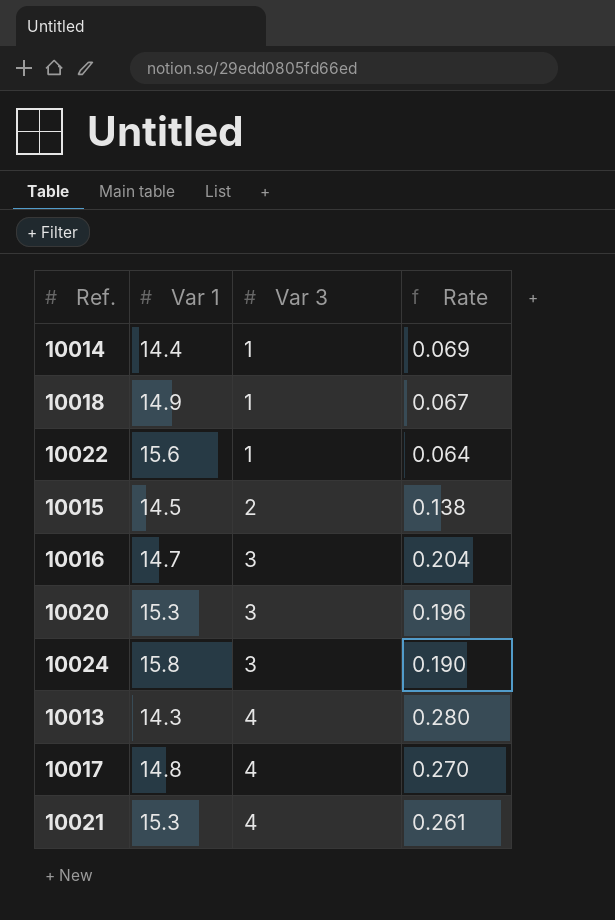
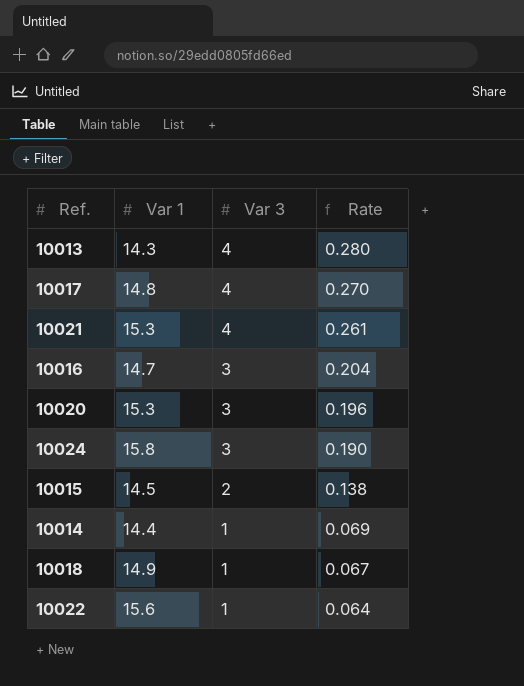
row order: Var 3 ascending -> Var 3 descending

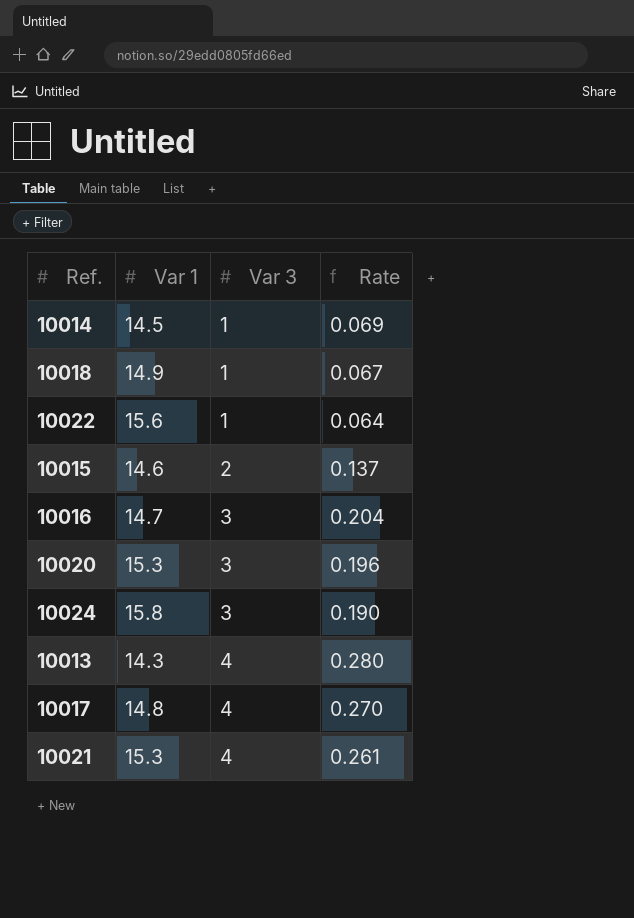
row order: Var 3 descending -> Var 3 ascending
10014 | Var 1: 14.4 -> 14.5
10015 | Var 1: 14.5 -> 14.6
10015 | Rate: 0.138 -> 0.137

